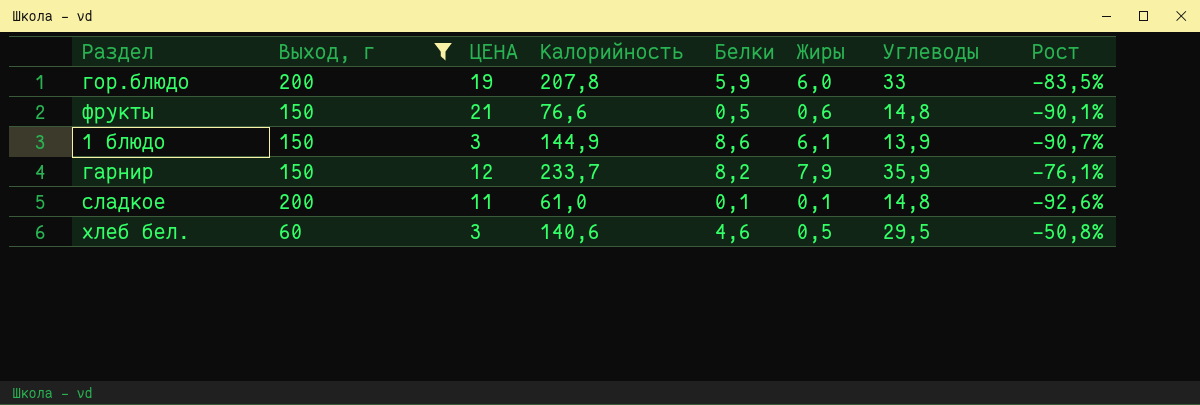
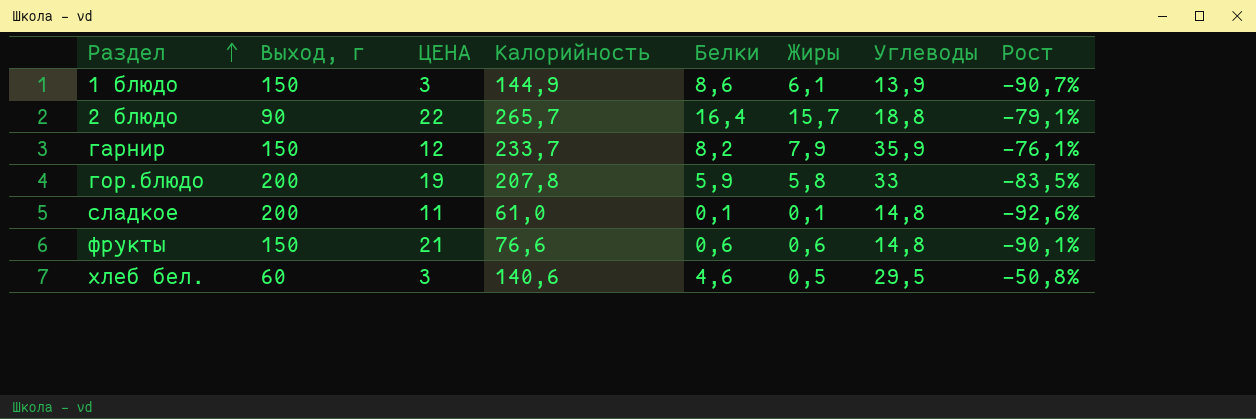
filter: Выход, г != 90 -> none
row order: none -> Раздел ascending
гор.блюдо | Жиры: 6,0 -> 5,8
фрукты | Белки: 0,5 -> 0,6

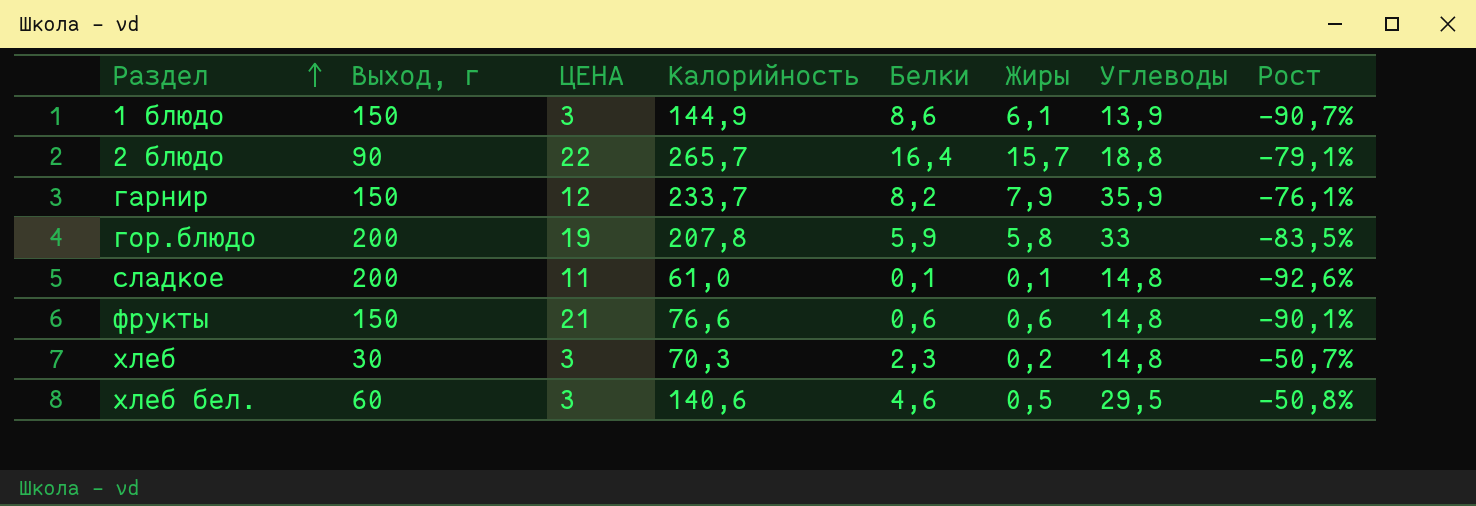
row хлеб: none -> 30 | 3 | 70,3 | 2,3 | 0,2 | 14,8 | -50,7%

